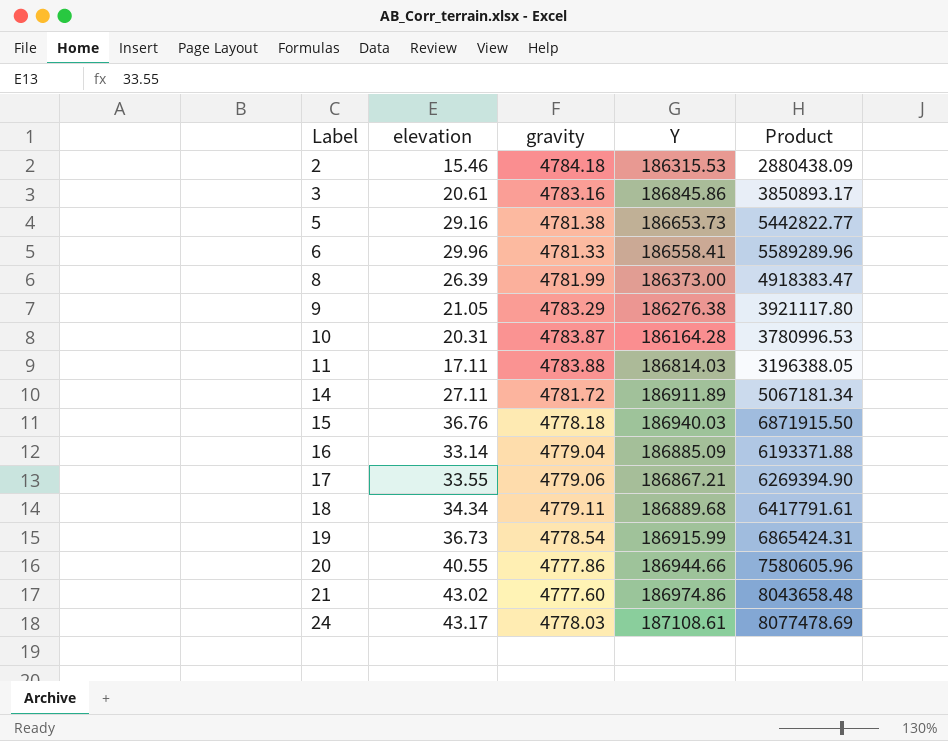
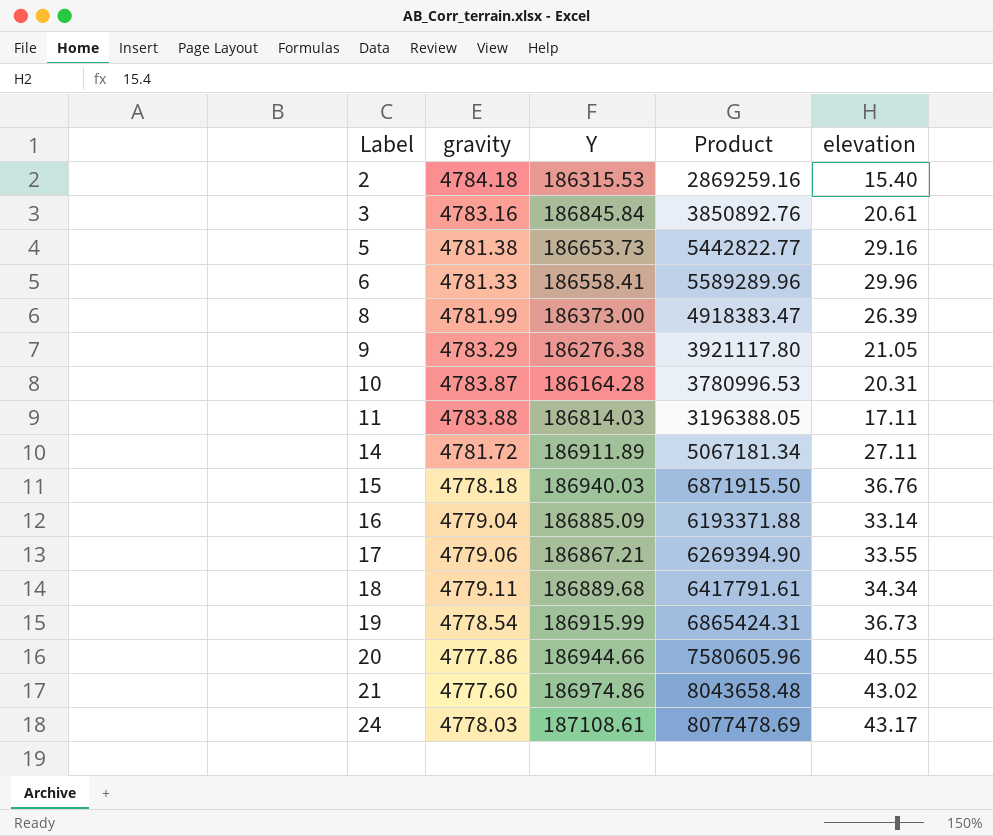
column elevation | position: 2 -> 5
2 | Product: 2880438.09 -> 2869259.16
2 | elevation: 15.46 -> 15.40
3 | Y: 186845.86 -> 186845.84
3 | Product: 3850893.17 -> 3850892.76

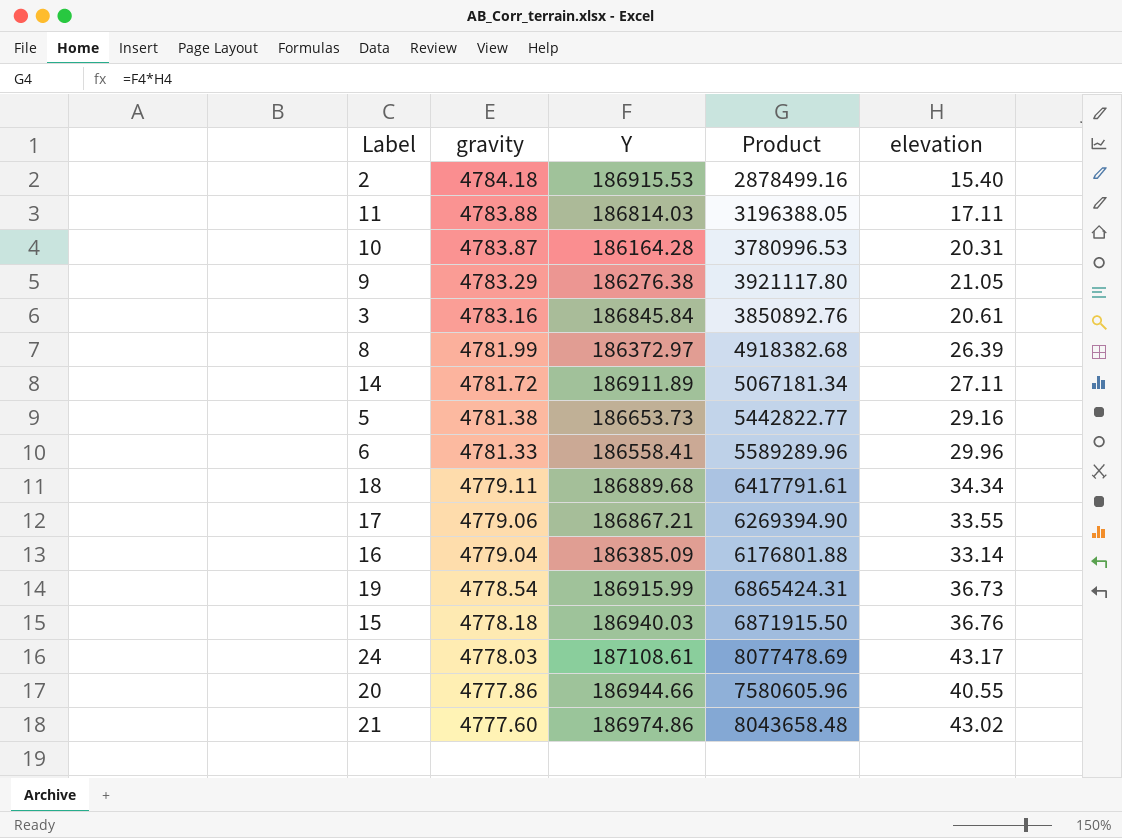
row order: Label ascending -> gravity descending
2 | Y: 186315.53 -> 186915.53
2 | Product: 2869259.16 -> 2878499.16
8 | Y: 186373.00 -> 186372.97
8 | Product: 4918383.47 -> 4918382.68
16 | Y: 186885.09 -> 186385.09
16 | Product: 6193371.88 -> 6176801.88

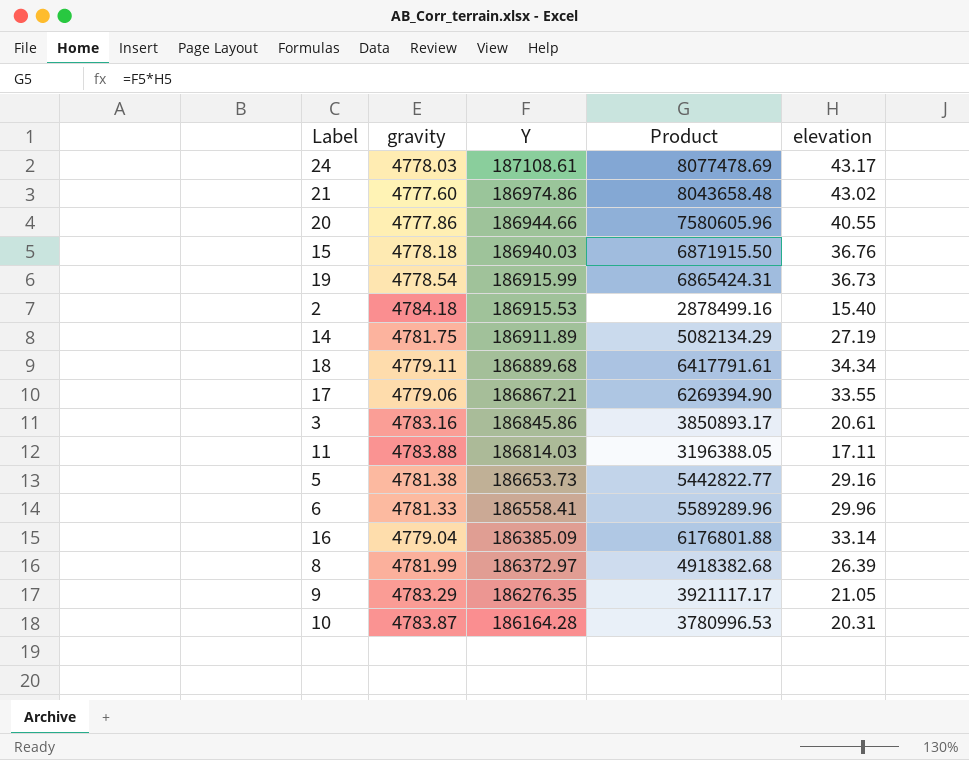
row order: gravity descending -> Y descending
14 | gravity: 4781.72 -> 4781.75
14 | Product: 5067181.34 -> 5082134.29
14 | elevation: 27.11 -> 27.19
3 | Y: 186845.84 -> 186845.86
3 | Product: 3850892.76 -> 3850893.17
9 | Y: 186276.38 -> 186276.35
9 | Product: 3921117.80 -> 3921117.17

